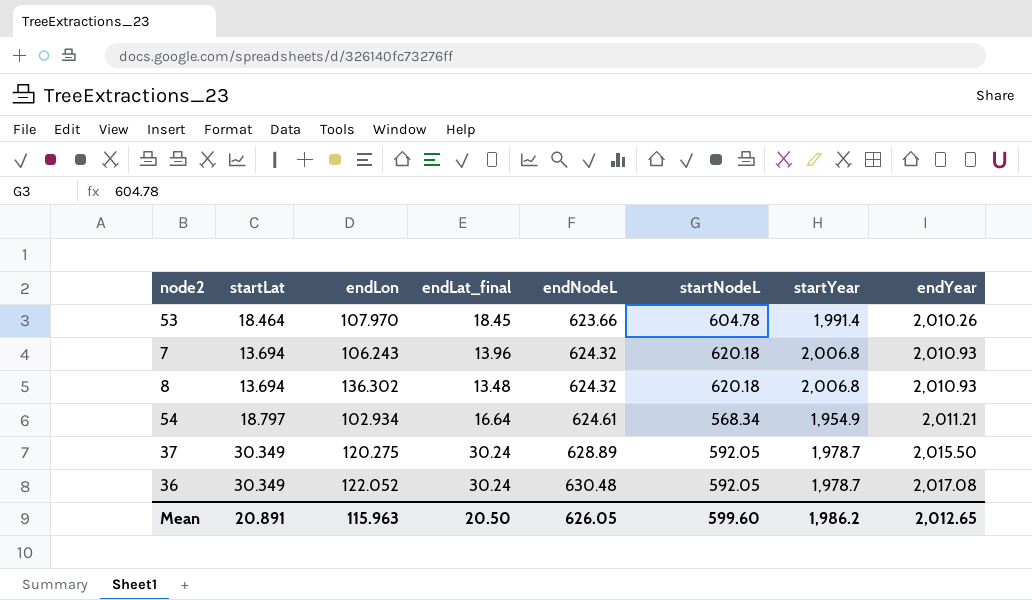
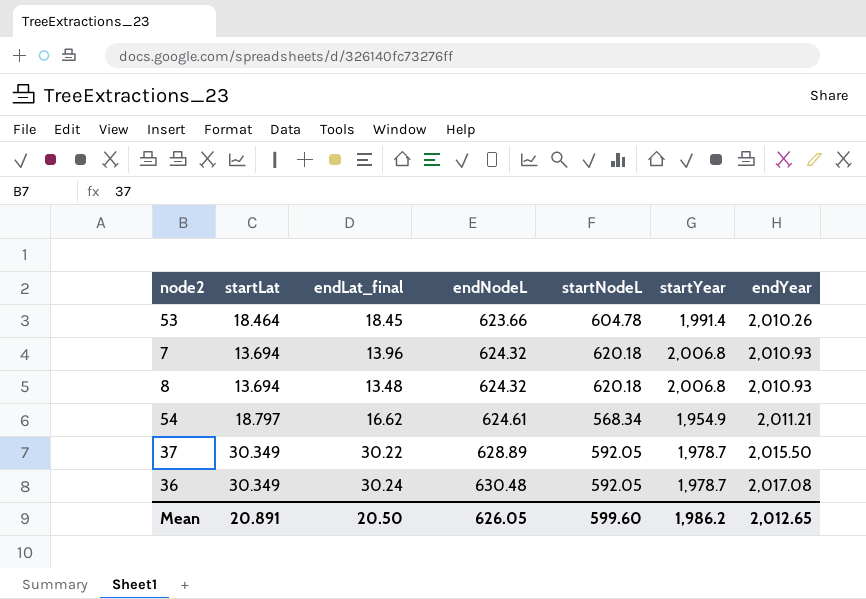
column endLon | position: 3 -> none
54 | endLat_final: 16.64 -> 16.62
37 | endLat_final: 30.24 -> 30.22

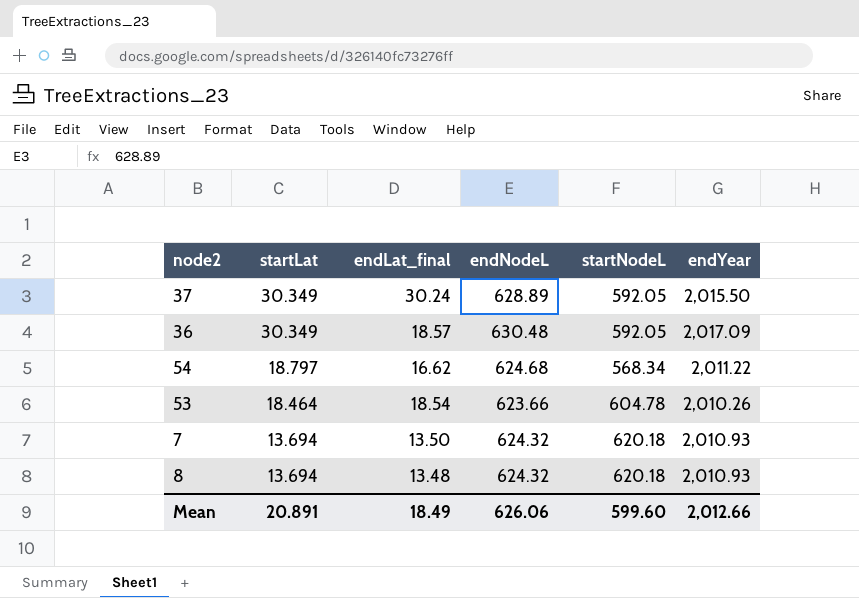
row order: endNodeL ascending -> startLat descending
column startYear | position: 6 -> none
37 | endLat_final: 30.22 -> 30.24
36 | endLat_final: 30.24 -> 18.57
36 | endYear: 2,017.08 -> 2,017.09
54 | endNodeL: 624.61 -> 624.68
54 | endYear: 2,011.21 -> 2,011.22
53 | endLat_final: 18.45 -> 18.54
7 | endLat_final: 13.96 -> 13.50
Mean | endLat_final: 20.50 -> 18.49
Mean | endNodeL: 626.05 -> 626.06
Mean | endYear: 2,012.65 -> 2,012.66

